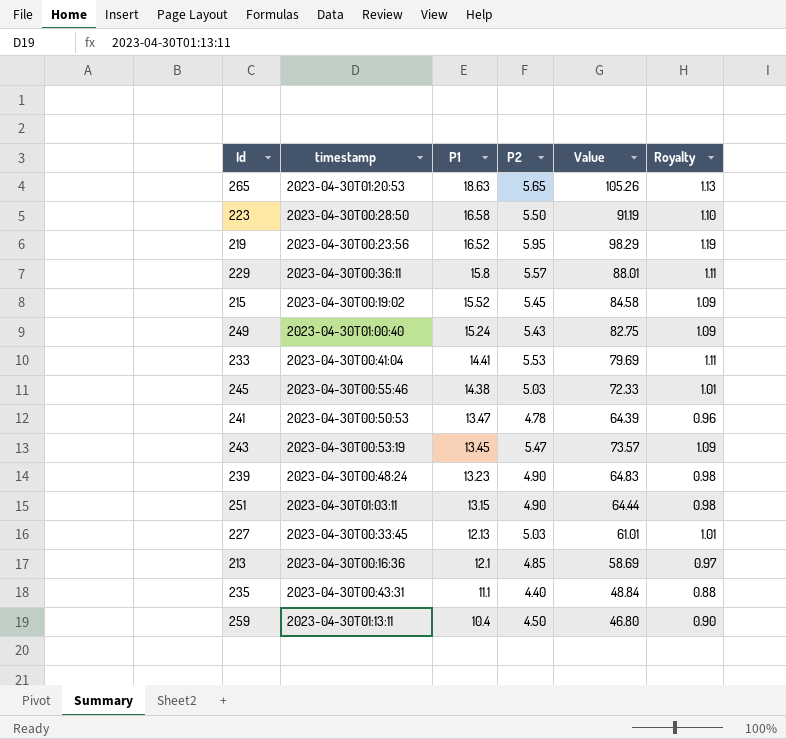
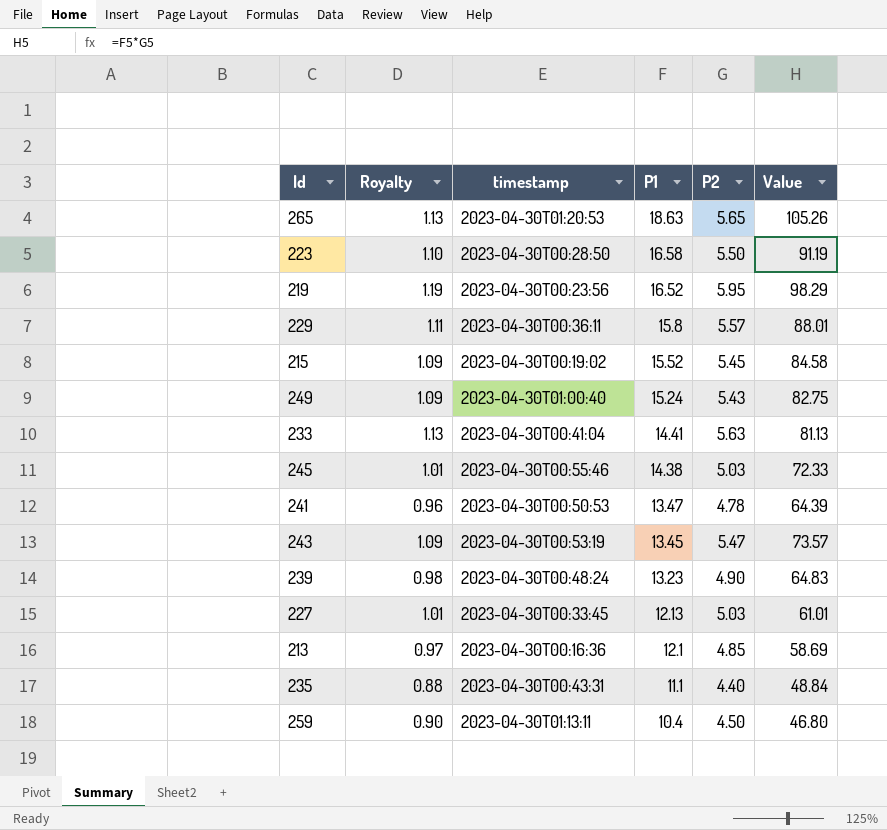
column Royalty | position: 6 -> 2
row 251: 2023-04-30T01:03:11 | 13.15 | 4.90 | 64.44 | 0.98 -> none
233 | Royalty: 1.11 -> 1.13
233 | P2: 5.53 -> 5.63
233 | Value: 79.69 -> 81.13

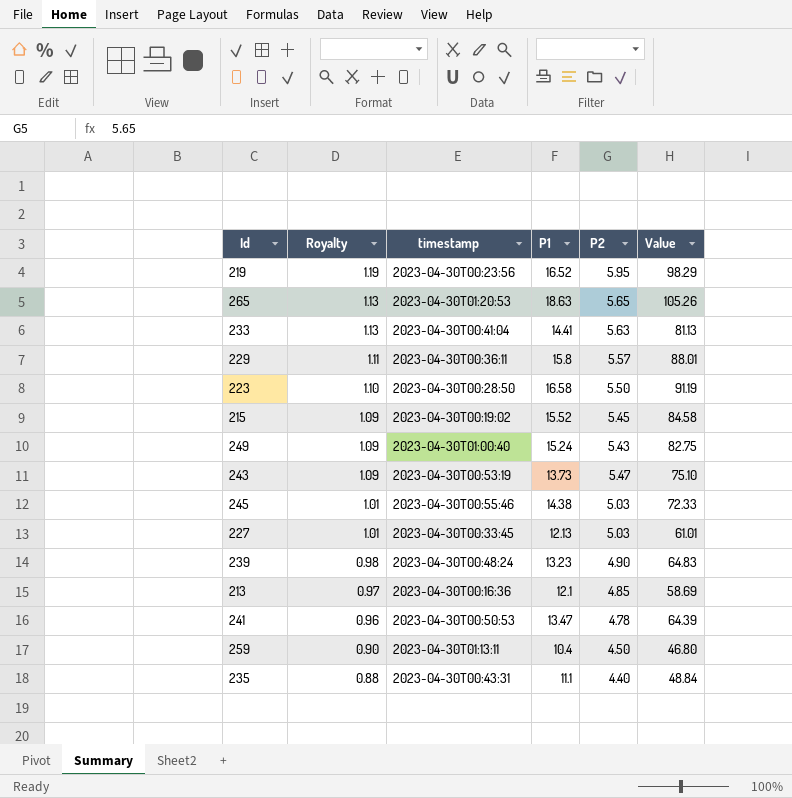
row order: P1 descending -> Royalty descending
243 | P1: 13.45 -> 13.73
243 | Value: 73.57 -> 75.10

